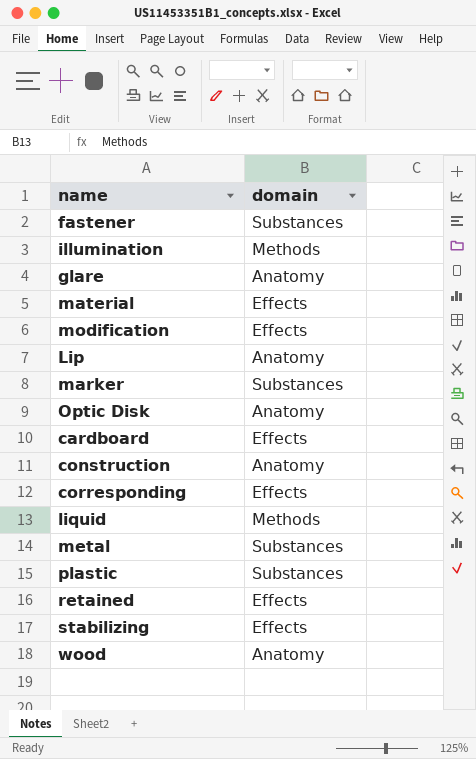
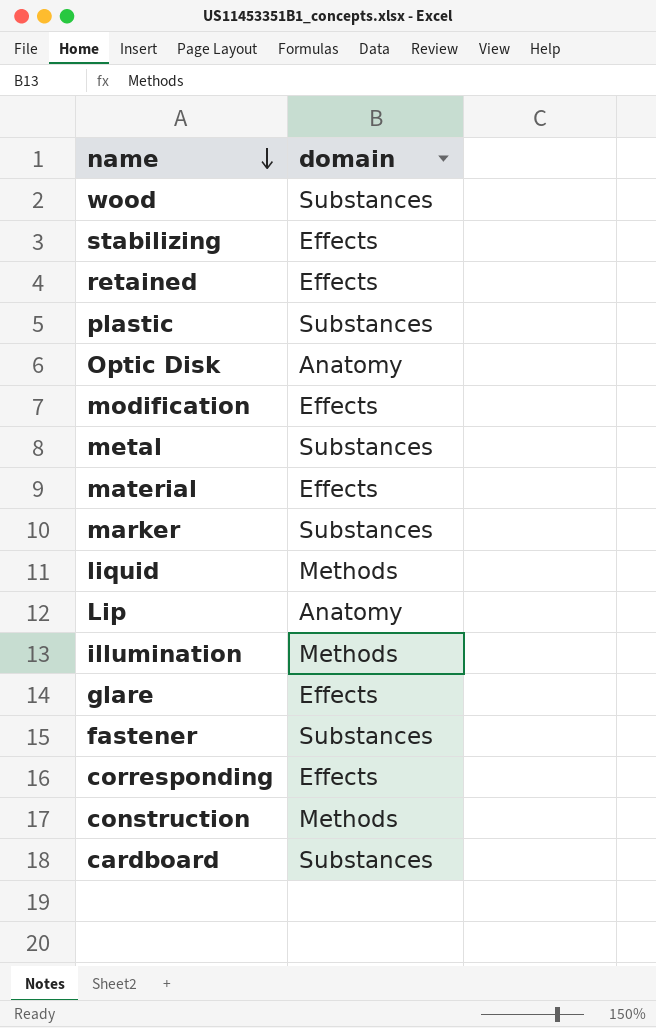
row order: none -> name descending
wood | domain: Anatomy -> Substances
glare | domain: Anatomy -> Effects
construction | domain: Anatomy -> Methods
cardboard | domain: Effects -> Substances

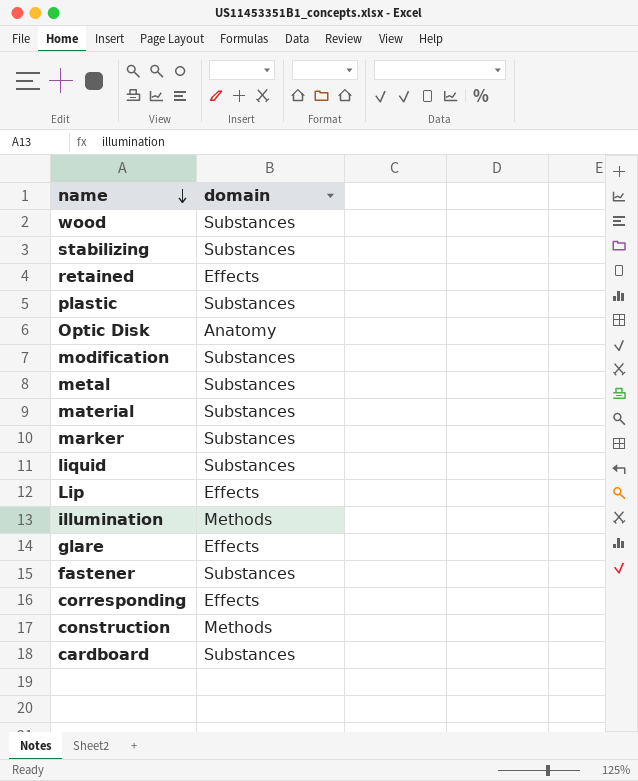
stabilizing | domain: Effects -> Substances
modification | domain: Effects -> Substances
material | domain: Effects -> Substances
liquid | domain: Methods -> Substances
Lip | domain: Anatomy -> Effects

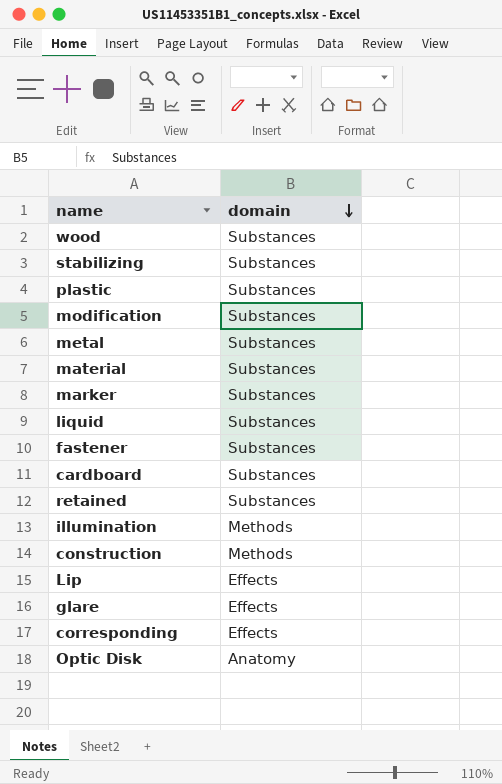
row order: name descending -> domain descending
retained | domain: Effects -> Substances

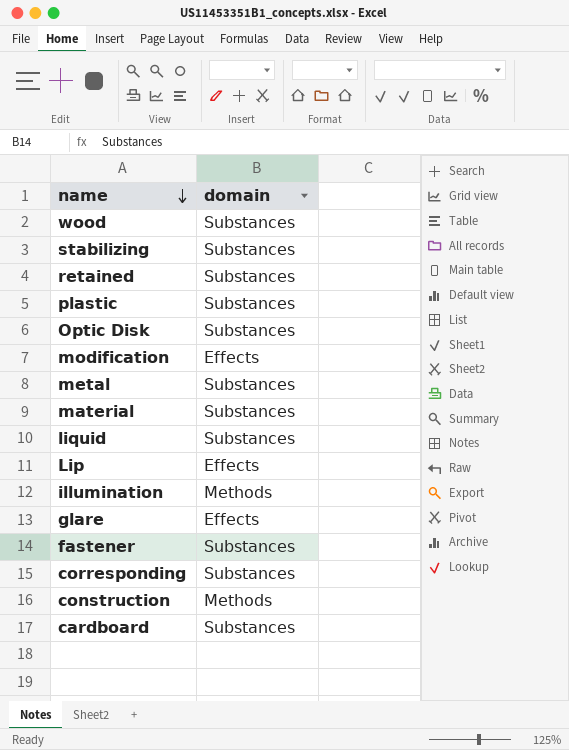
row order: domain descending -> name descending
row marker: Substances -> none
Optic Disk | domain: Anatomy -> Substances
modification | domain: Substances -> Effects
corresponding | domain: Effects -> Substances

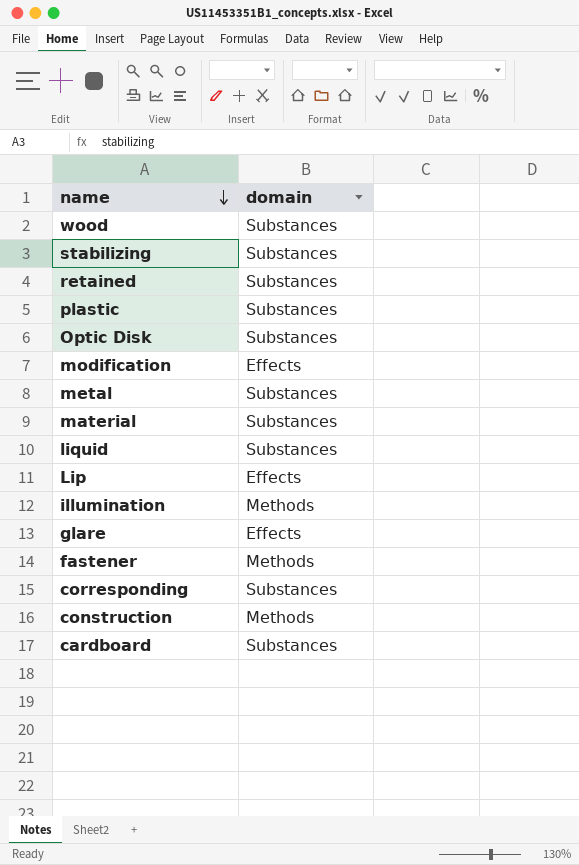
fastener | domain: Substances -> Methods

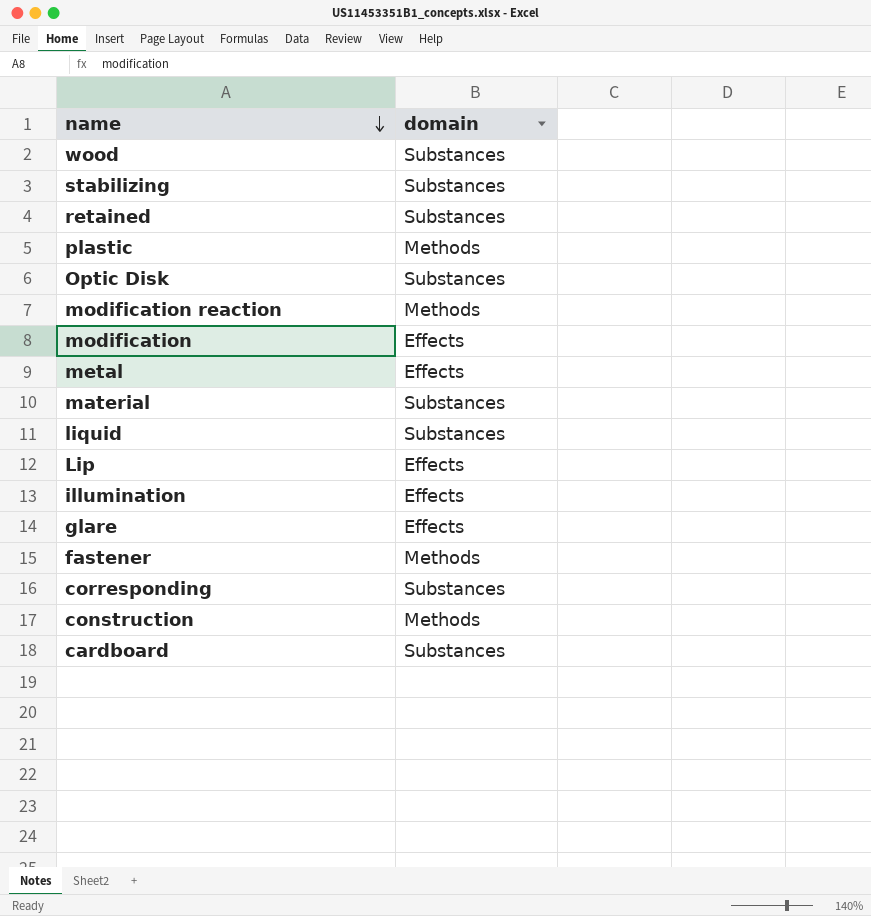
plastic | domain: Substances -> Methods
row modification reaction: none -> Methods
metal | domain: Substances -> Effects
illumination | domain: Methods -> Effects

